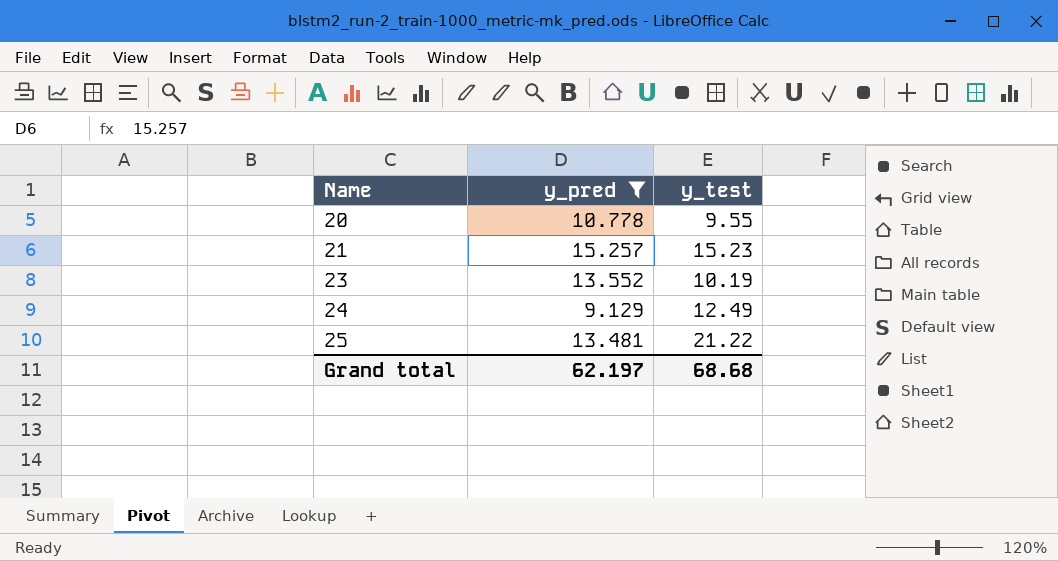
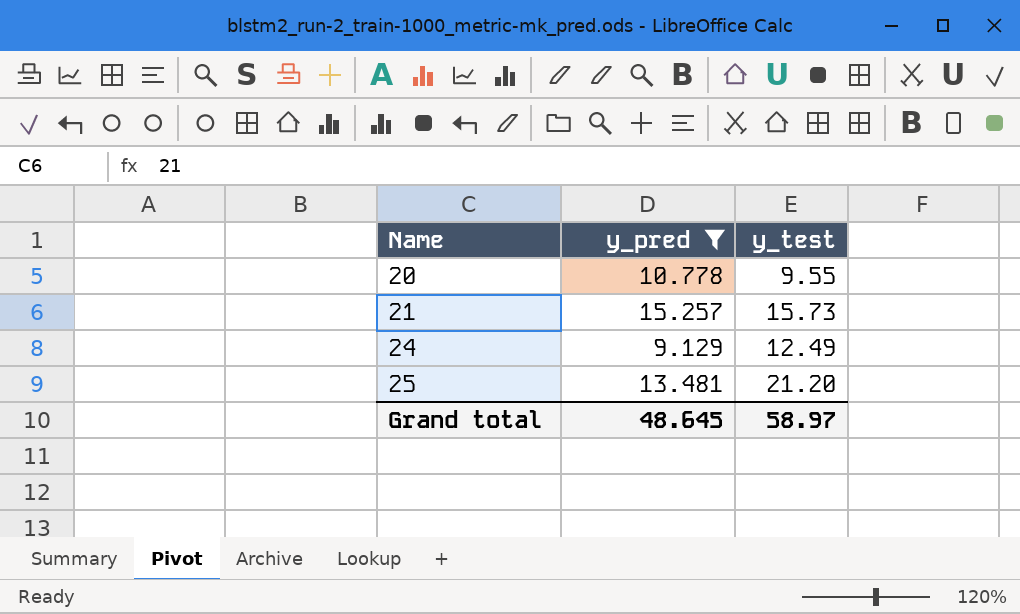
row 23: 13.552 | 10.19 -> none
21 | y_test: 15.23 -> 15.73
25 | y_test: 21.22 -> 21.20
Grand total | y_pred: 62.197 -> 48.645
Grand total | y_test: 68.68 -> 58.97

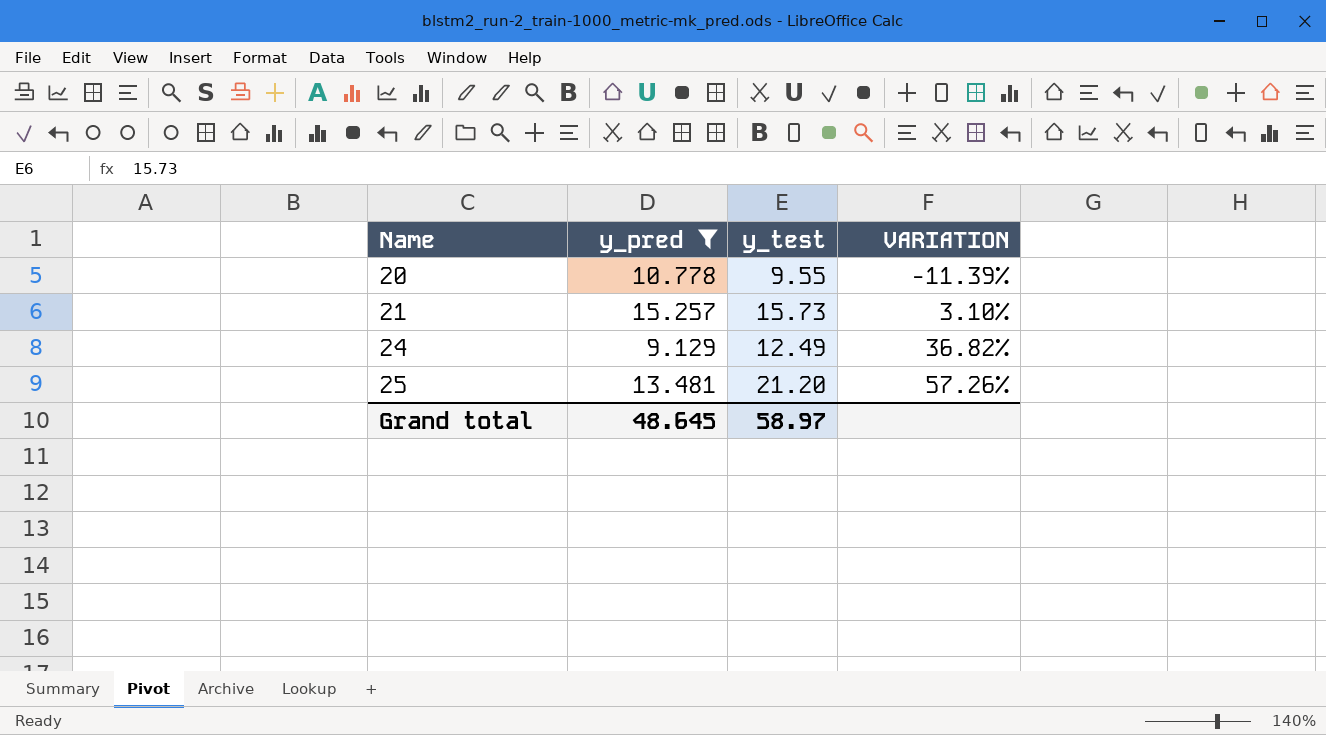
column VARIATION | formula: none -> ([y_test] - [y_pred]) / [y_pred]

